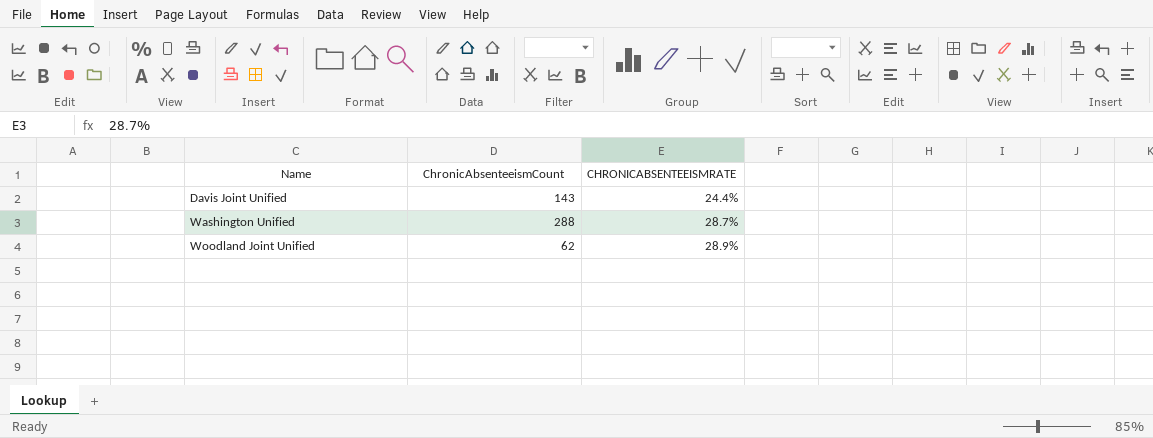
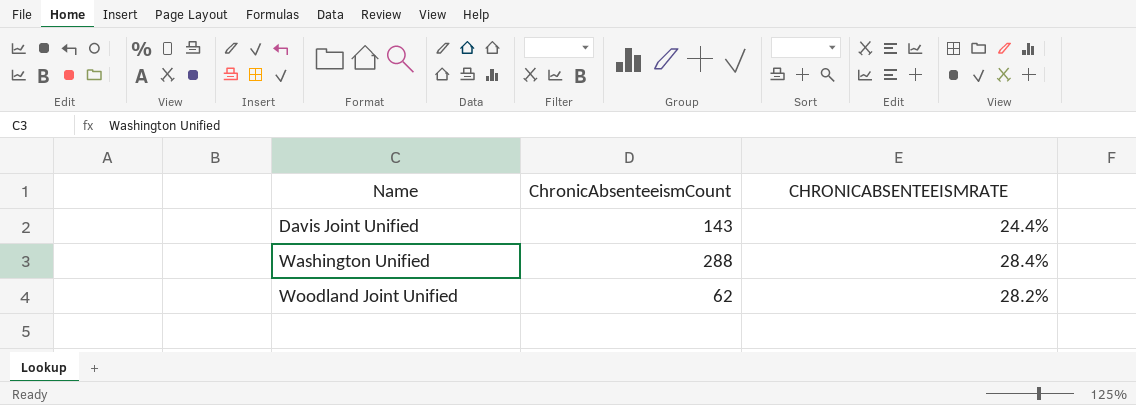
Washington Unified | CHRONICABSENTEEISMRATE: 28.7% -> 28.4%
Woodland Joint Unified | CHRONICABSENTEEISMRATE: 28.9% -> 28.2%

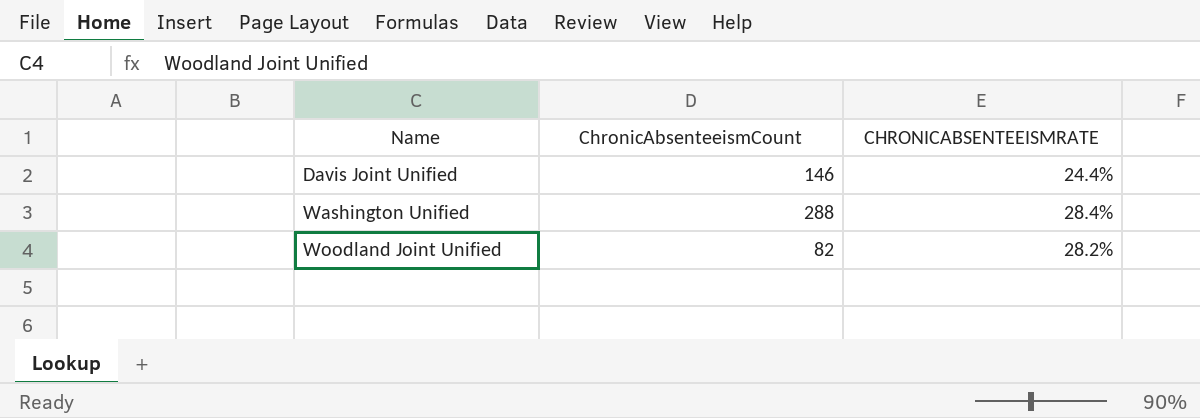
Davis Joint Unified | ChronicAbsenteeismCount: 143 -> 146
Woodland Joint Unified | ChronicAbsenteeismCount: 62 -> 82

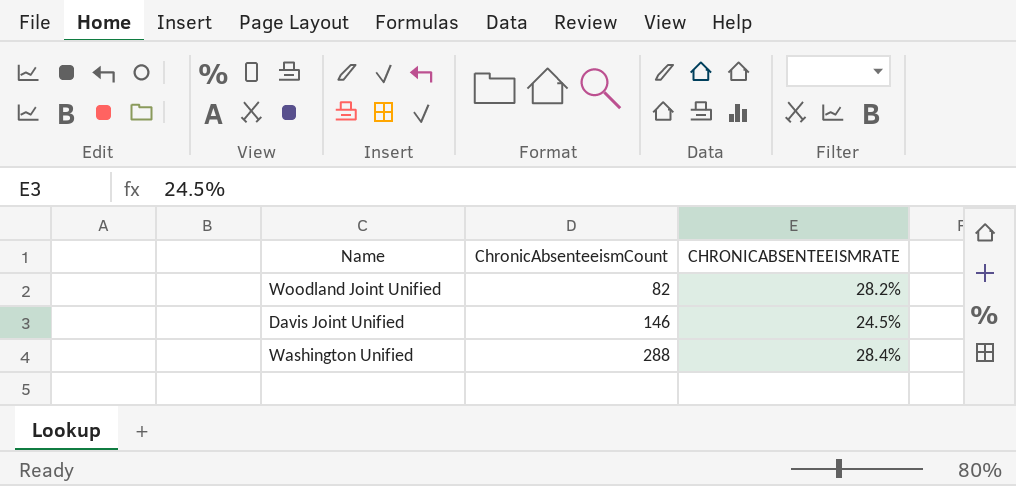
row order: Name ascending -> ChronicAbsenteeismCount ascending
Davis Joint Unified | CHRONICABSENTEEISMRATE: 24.4% -> 24.5%

